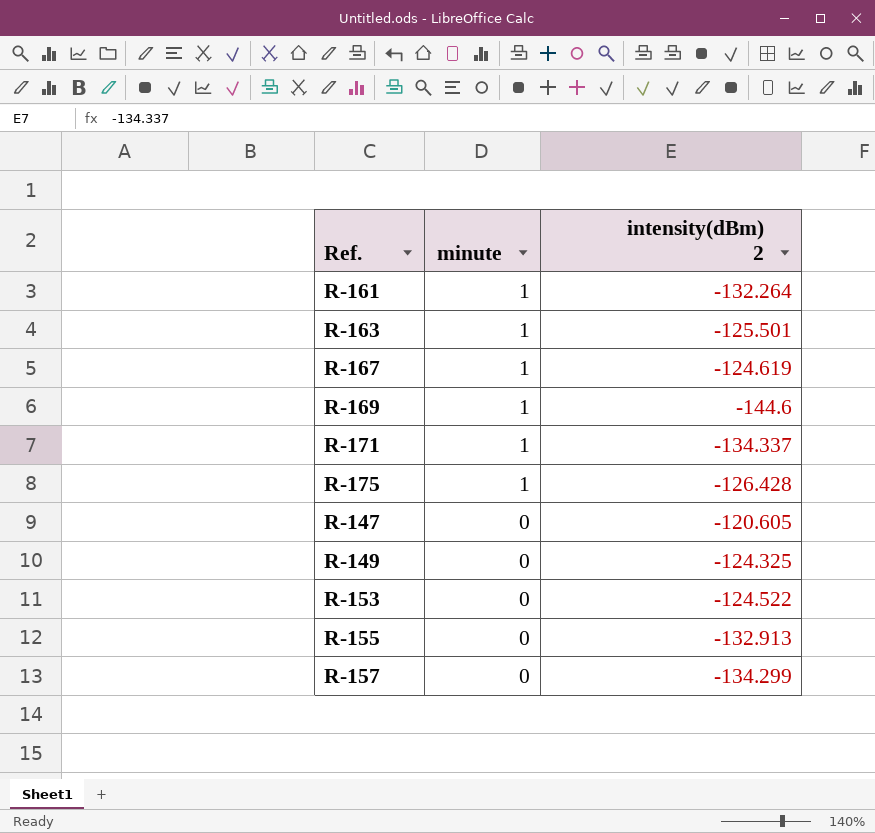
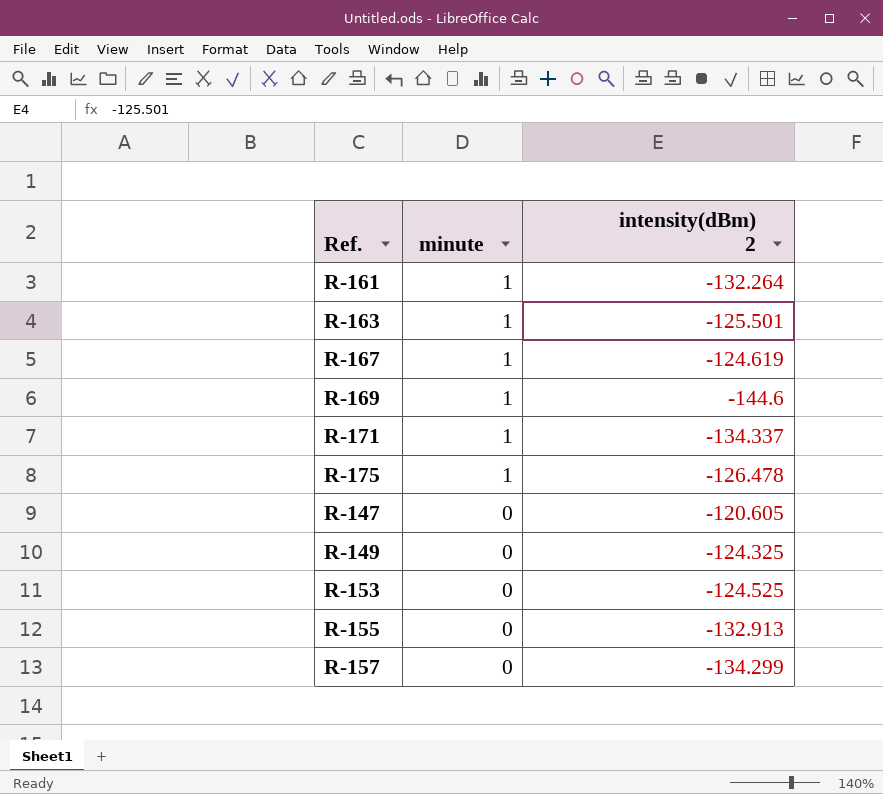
R-175 | intensity(dBm) 2: -126.428 -> -126.478
R-153 | intensity(dBm) 2: -124.522 -> -124.525

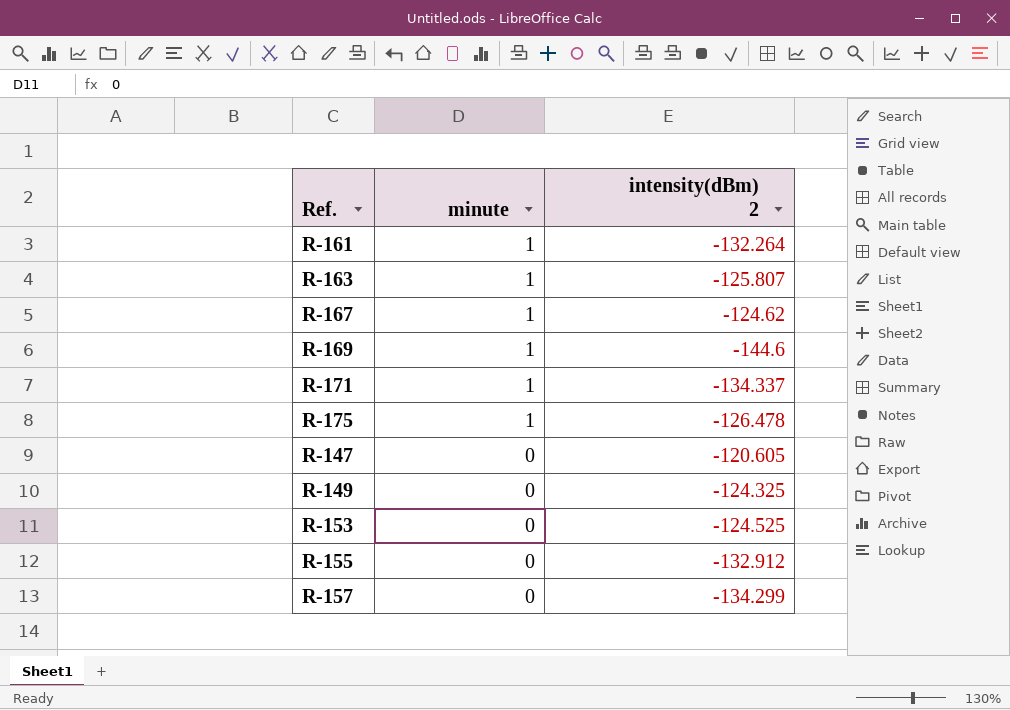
R-163 | intensity(dBm) 2: -125.501 -> -125.807
R-167 | intensity(dBm) 2: -124.619 -> -124.62
R-155 | intensity(dBm) 2: -132.913 -> -132.912

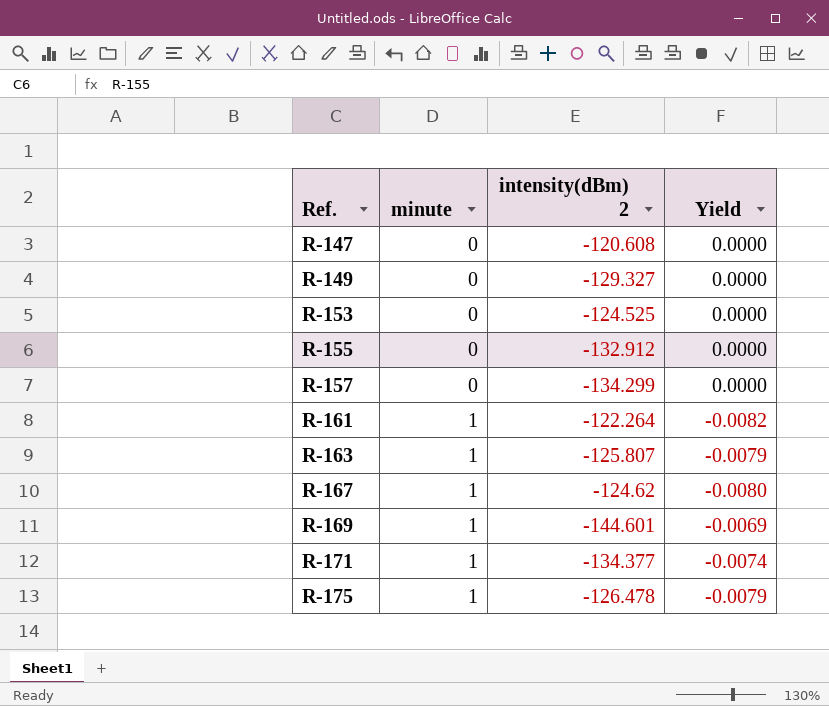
row order: minute descending -> Ref. ascending
column Yield | formula: none -> [minute] / [intensity(dBm) 2]
R-147 | intensity(dBm) 2: -120.605 -> -120.608
R-149 | intensity(dBm) 2: -124.325 -> -129.327
R-161 | intensity(dBm) 2: -132.264 -> -122.264
R-169 | intensity(dBm) 2: -144.6 -> -144.601
R-171 | intensity(dBm) 2: -134.337 -> -134.377

